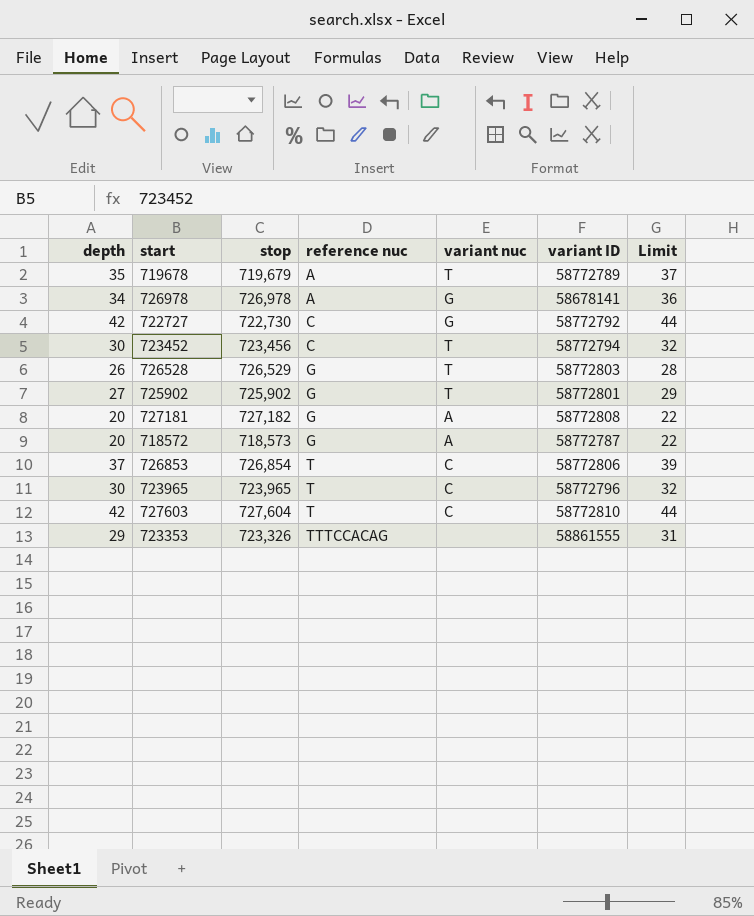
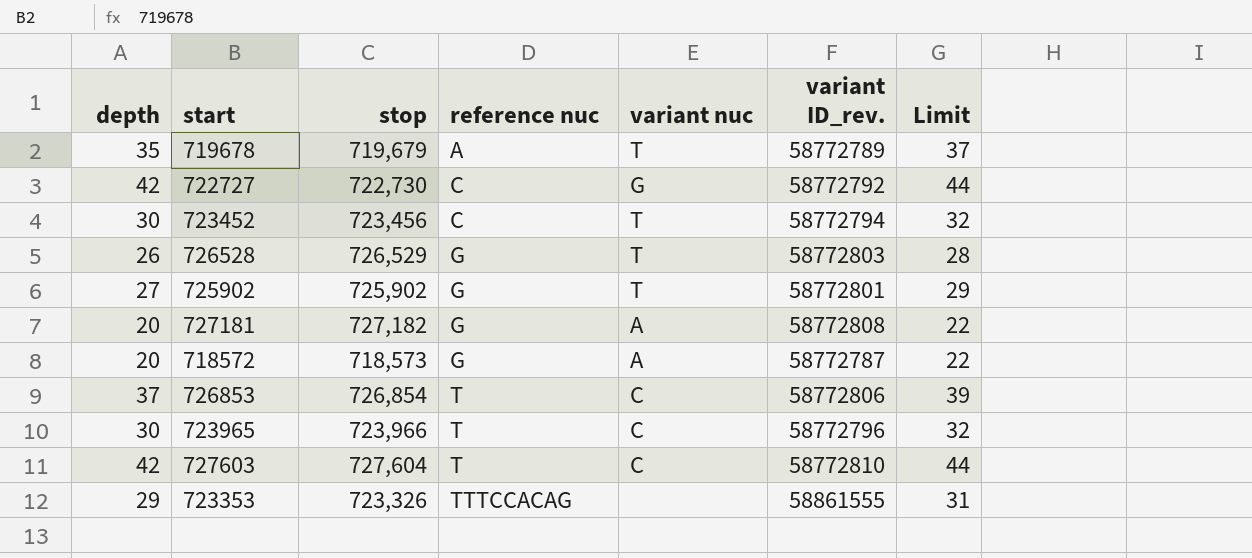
column name: variant ID -> variant ID_rev.
row 726978: 34 | 726,978 | A | G | 58678141 | 36 -> none
723965 | stop: 723,965 -> 723,966

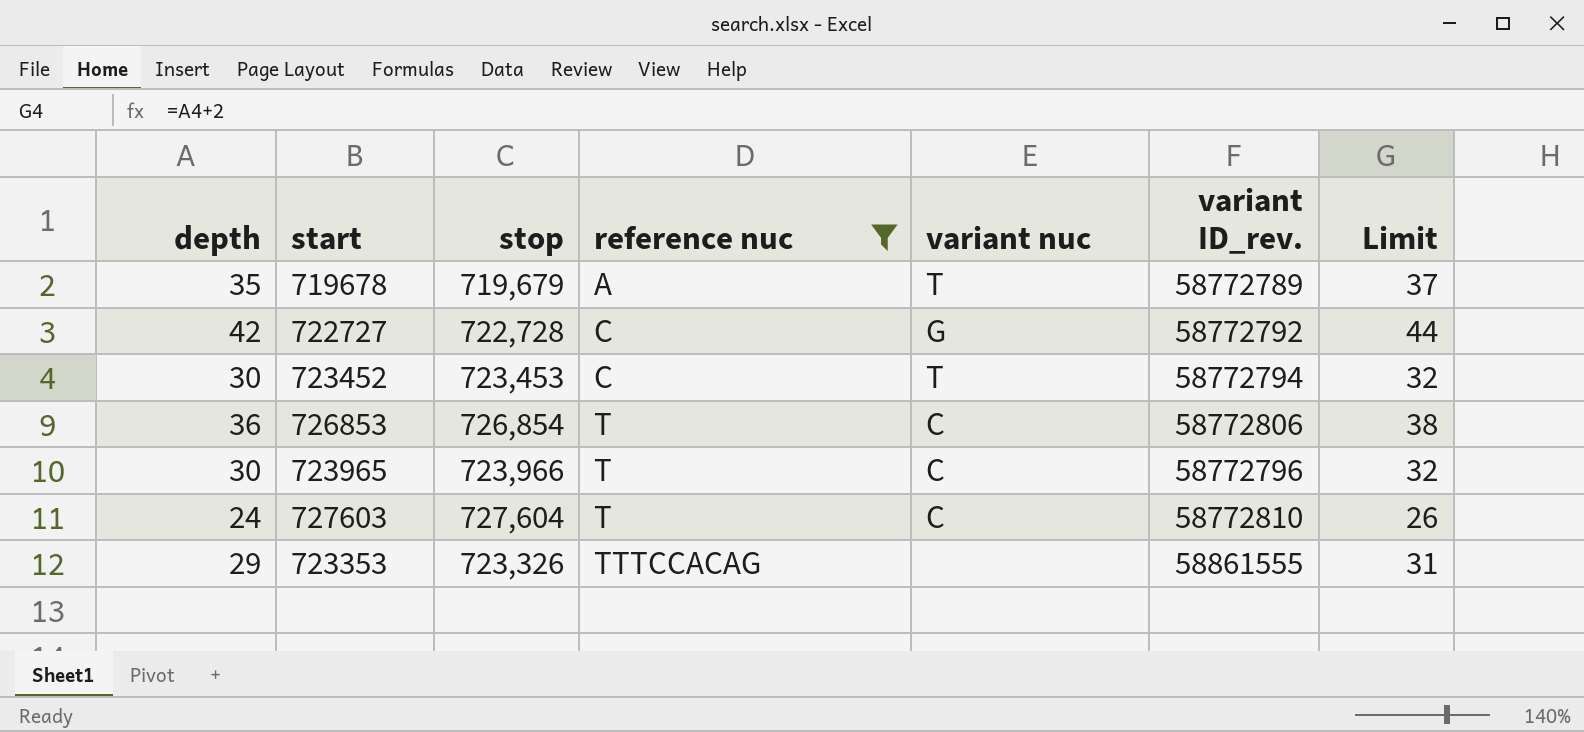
filter: none -> reference nuc != G
722727 | stop: 722,730 -> 722,728
723452 | stop: 723,456 -> 723,453
726853 | depth: 37 -> 36
726853 | Limit: 39 -> 38
727603 | depth: 42 -> 24
727603 | Limit: 44 -> 26

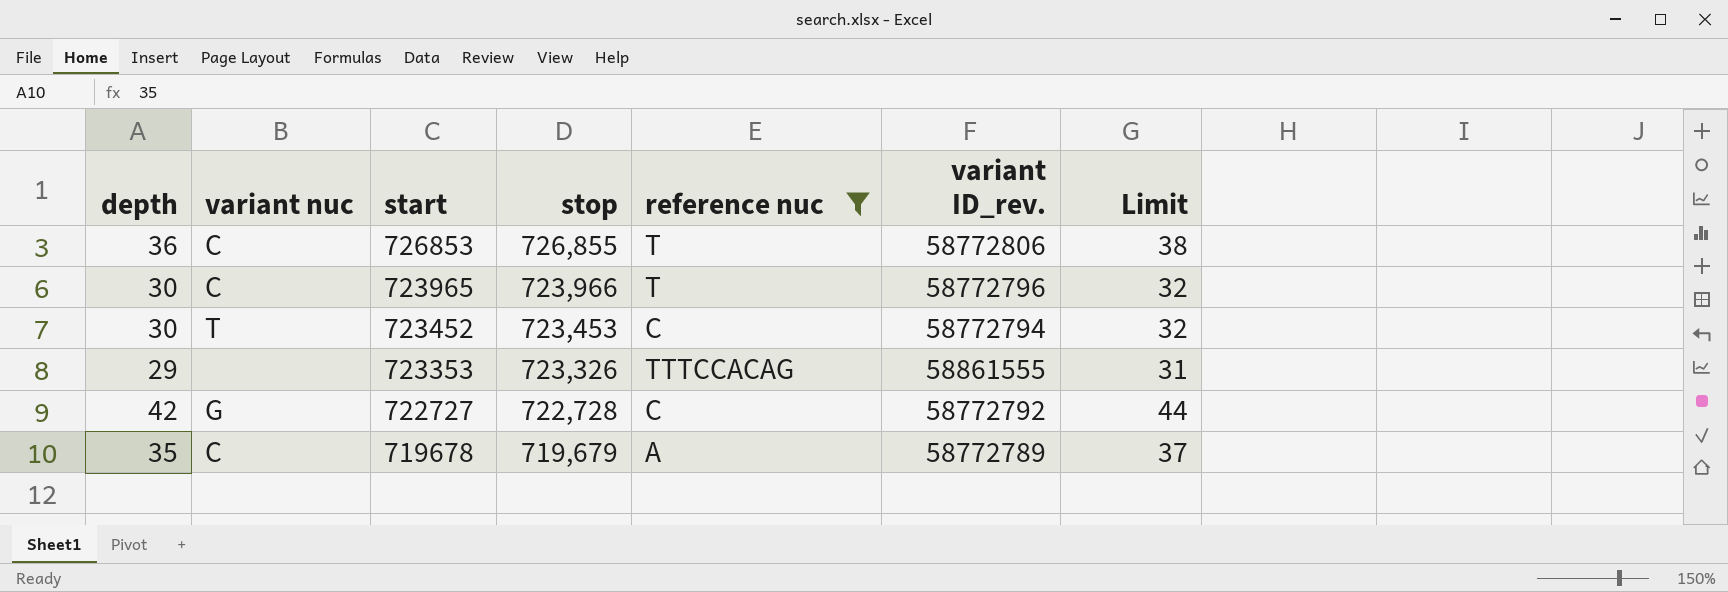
row order: reference nuc ascending -> start descending
column variant nuc | position: 5 -> 2
row 727603: 24 | 727,604 | T | C | 58772810 | 26 -> none
726853 | stop: 726,854 -> 726,855
719678 | variant nuc: T -> C

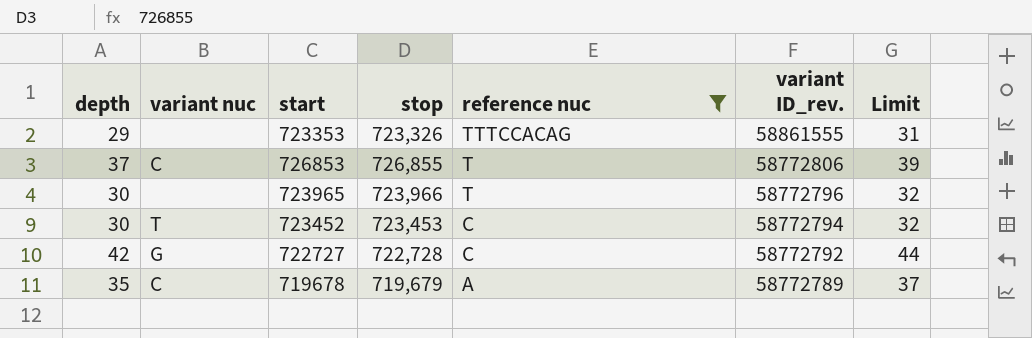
row order: start descending -> reference nuc descending
726853 | depth: 36 -> 37
726853 | Limit: 38 -> 39
723965 | variant nuc: C -> none

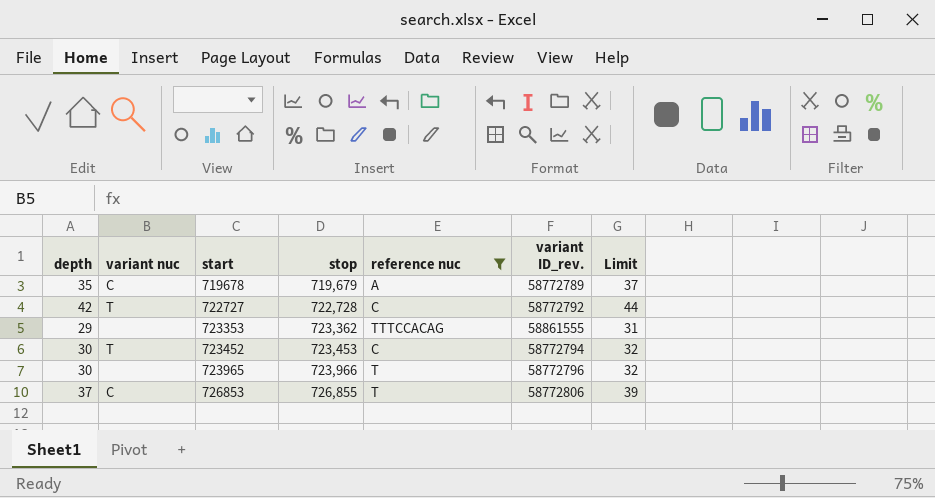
row order: reference nuc descending -> start ascending
722727 | variant nuc: G -> T
723353 | stop: 723,326 -> 723,362

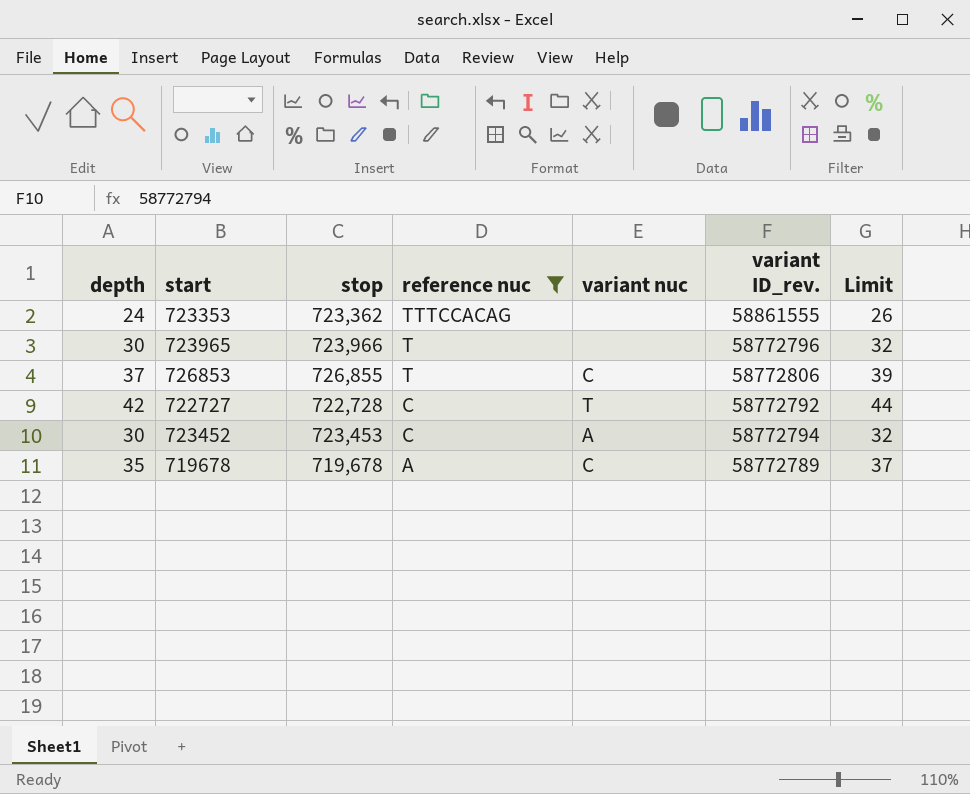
row order: start ascending -> reference nuc descending
column variant nuc | position: 2 -> 5
723353 | depth: 29 -> 24
723353 | Limit: 31 -> 26
723452 | variant nuc: T -> A
719678 | stop: 719,679 -> 719,678

